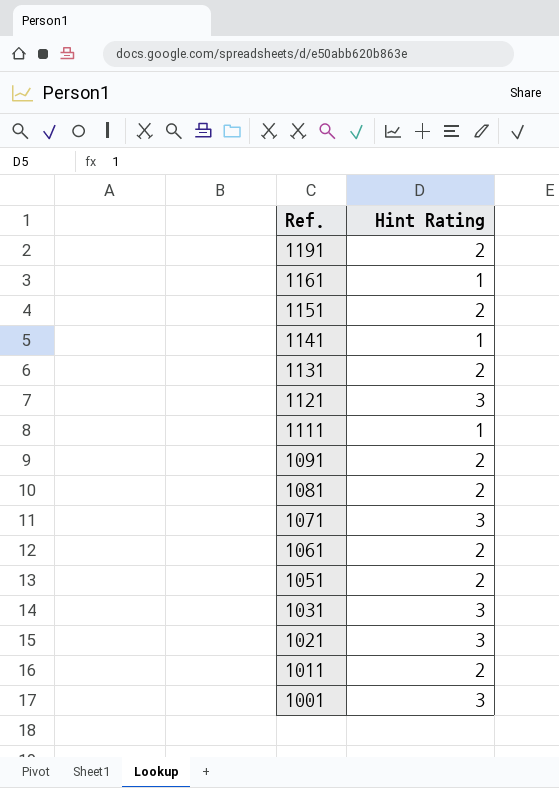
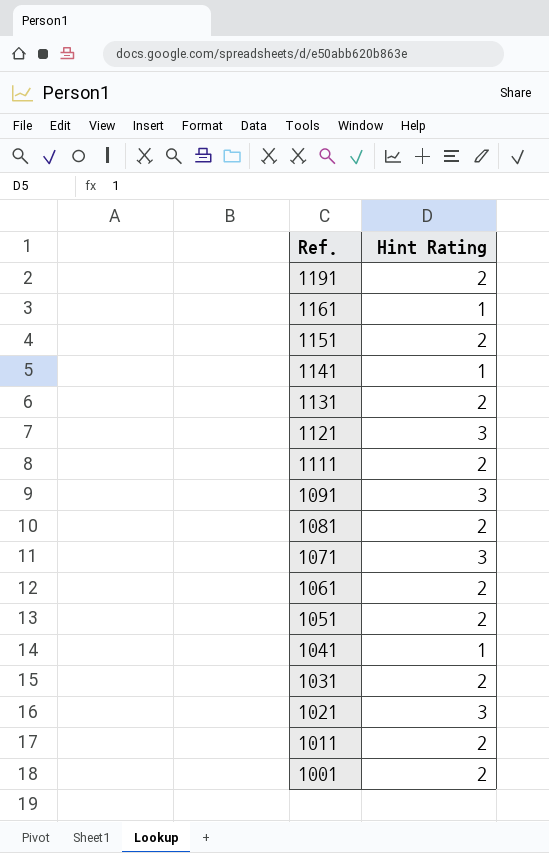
1111 | Hint Rating: 1 -> 2
1091 | Hint Rating: 2 -> 3
row 1041: none -> 1
1031 | Hint Rating: 3 -> 2
1001 | Hint Rating: 3 -> 2

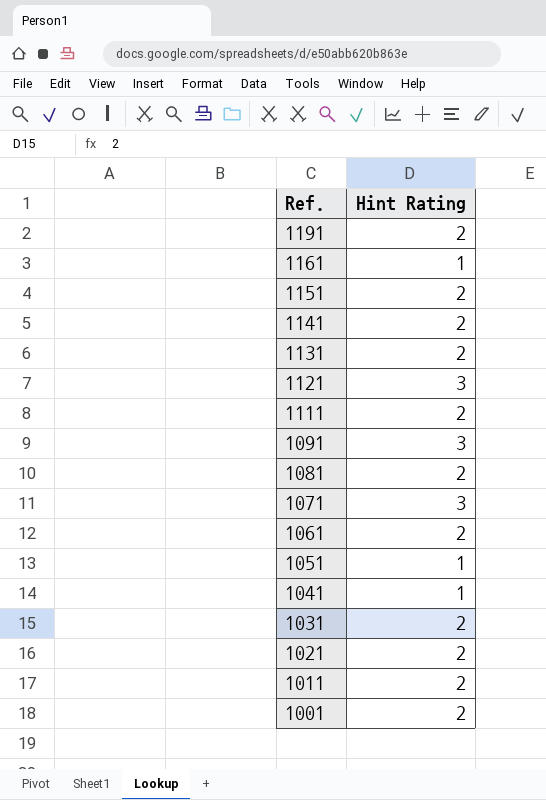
1141 | Hint Rating: 1 -> 2
1051 | Hint Rating: 2 -> 1
1021 | Hint Rating: 3 -> 2

